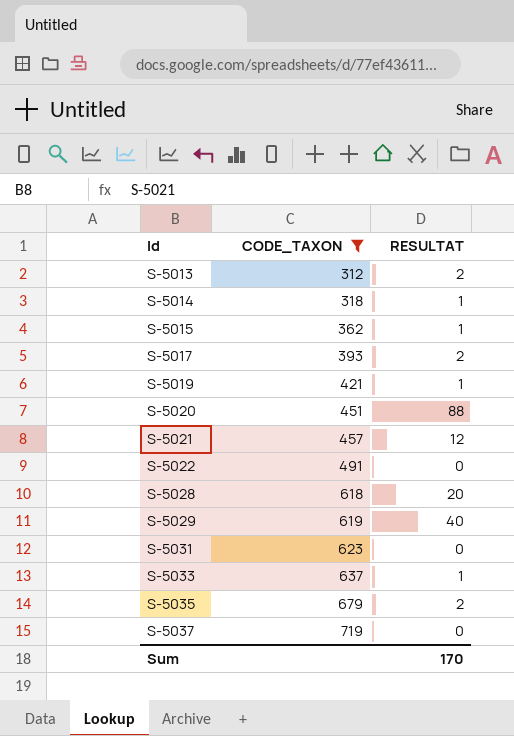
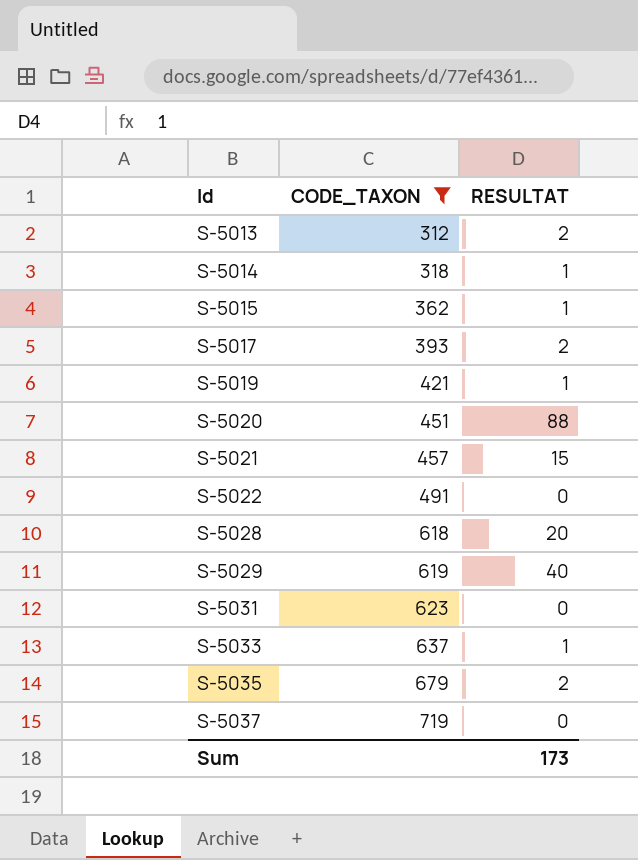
S-5021 | RESULTAT: 12 -> 15
Sum | RESULTAT: 170 -> 173

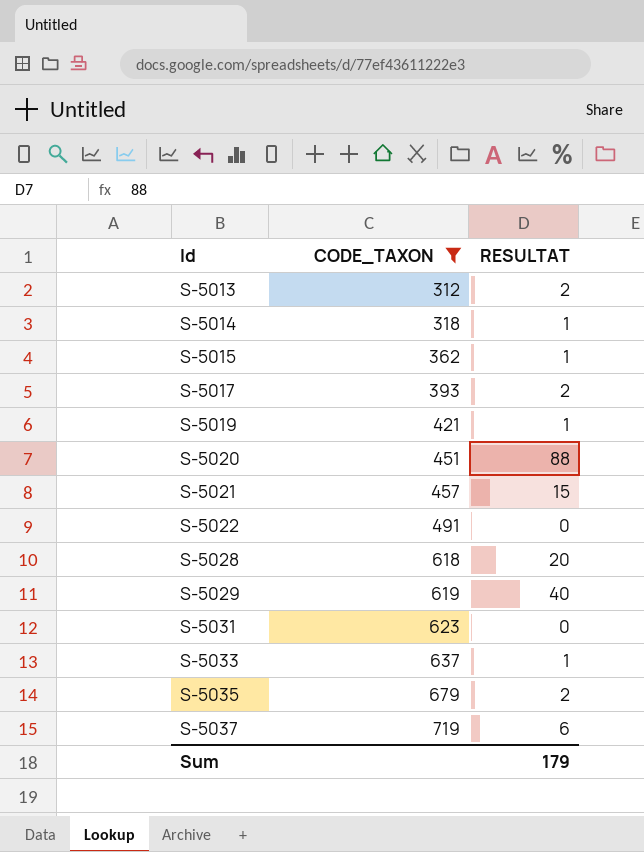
S-5037 | RESULTAT: 0 -> 6
Sum | RESULTAT: 173 -> 179

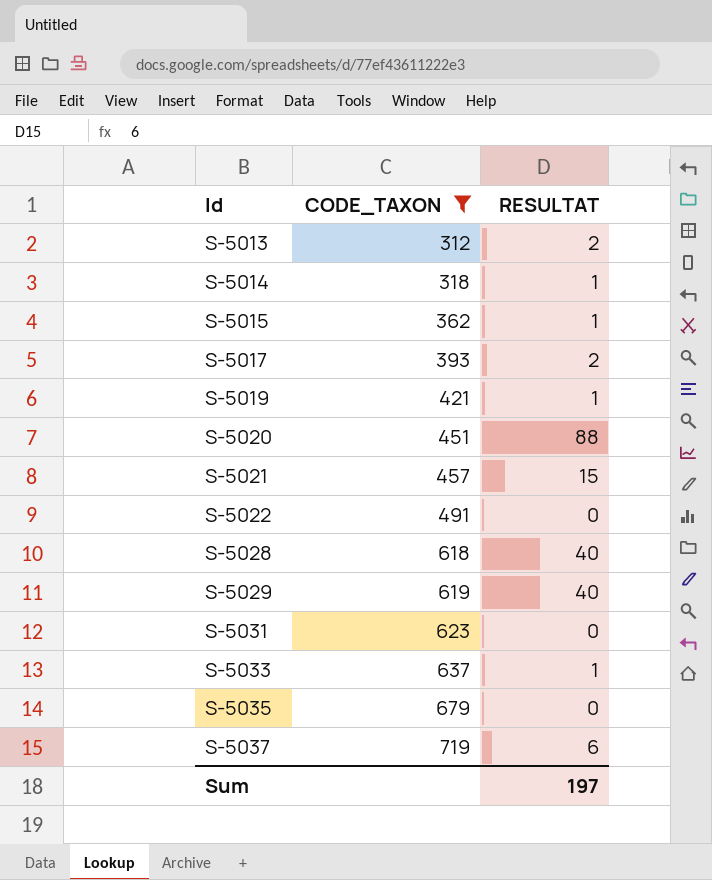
S-5028 | RESULTAT: 20 -> 40
S-5035 | RESULTAT: 2 -> 0
Sum | RESULTAT: 179 -> 197

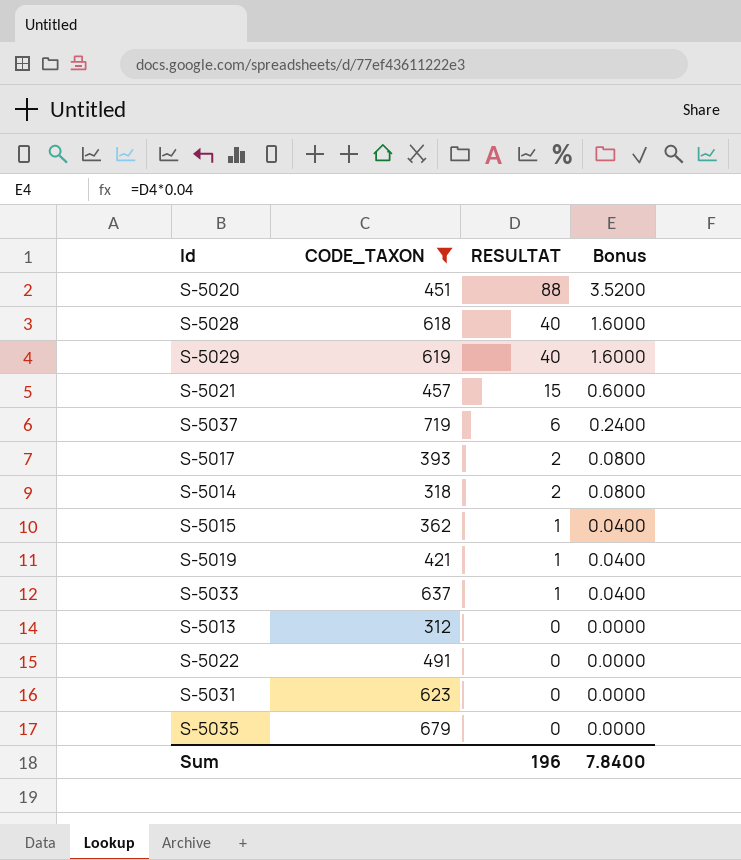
row order: Id ascending -> RESULTAT descending
column Bonus | formula: none -> [RESULTAT] * 0.04
S-5014 | RESULTAT: 1 -> 2
S-5013 | RESULTAT: 2 -> 0
Sum | RESULTAT: 197 -> 196

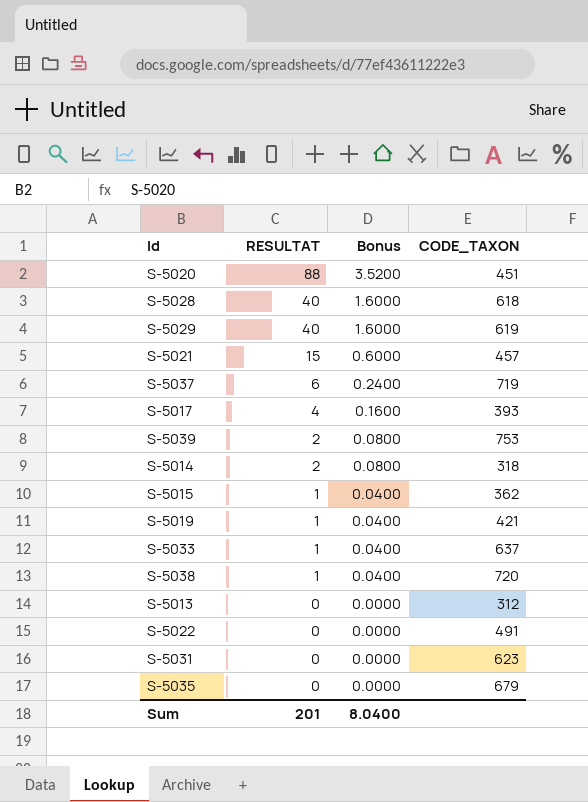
filter: CODE_TAXON <= 719 -> none
column CODE_TAXON | position: 2 -> 4
S-5017 | RESULTAT: 2 -> 4
S-5017 | Bonus: 0.0800 -> 0.1600
Sum | RESULTAT: 196 -> 201
Sum | Bonus: 7.8400 -> 8.0400

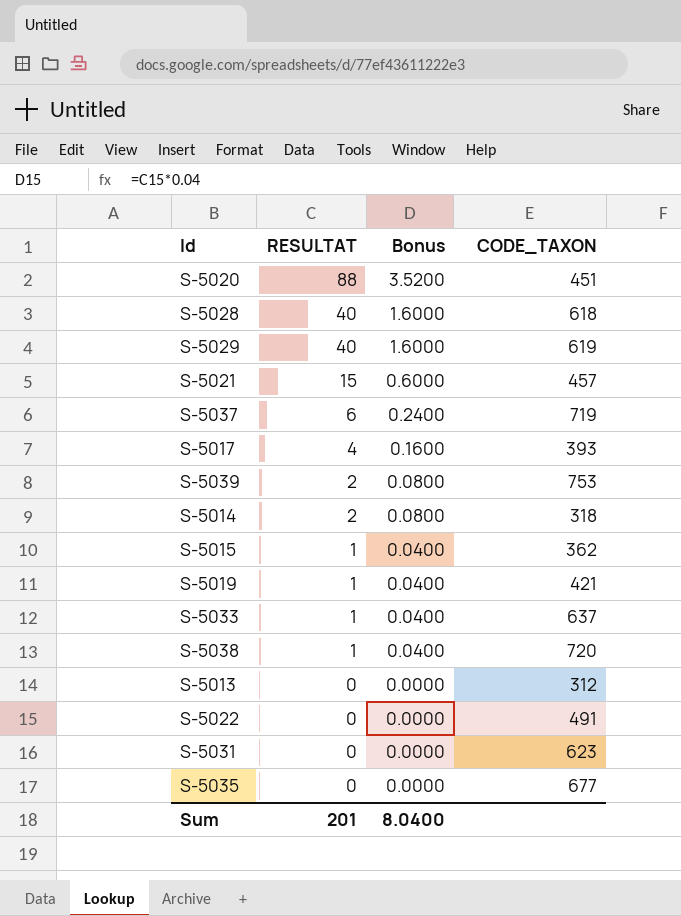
S-5035 | CODE_TAXON: 679 -> 677

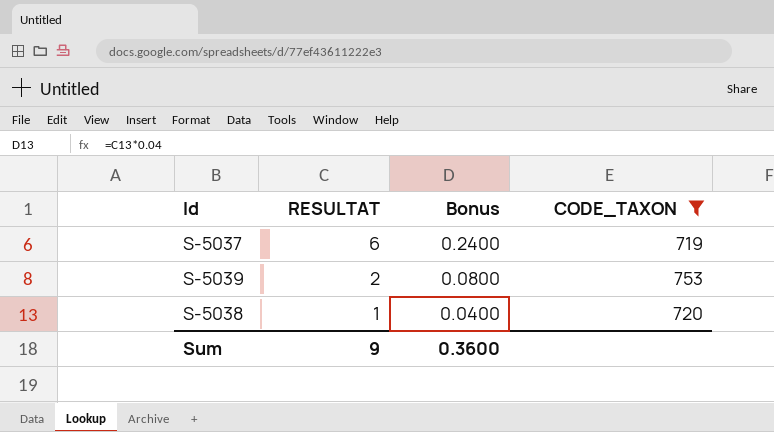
filter: none -> CODE_TAXON >= 719
Sum | RESULTAT: 201 -> 9
Sum | Bonus: 8.0400 -> 0.3600

